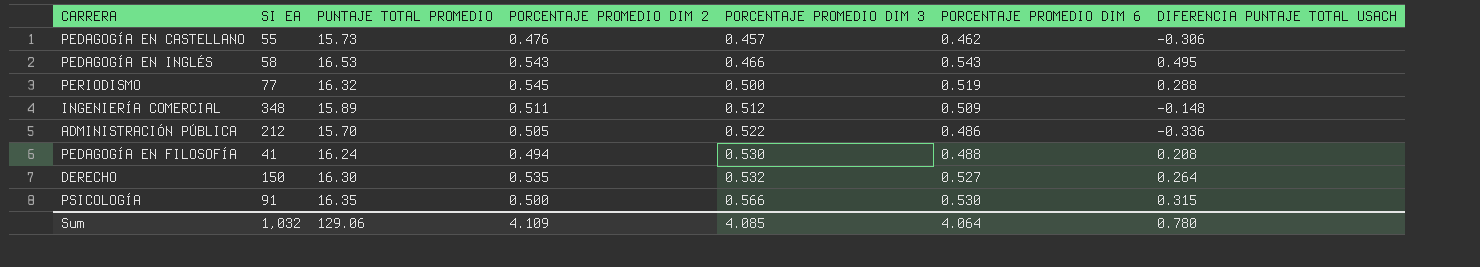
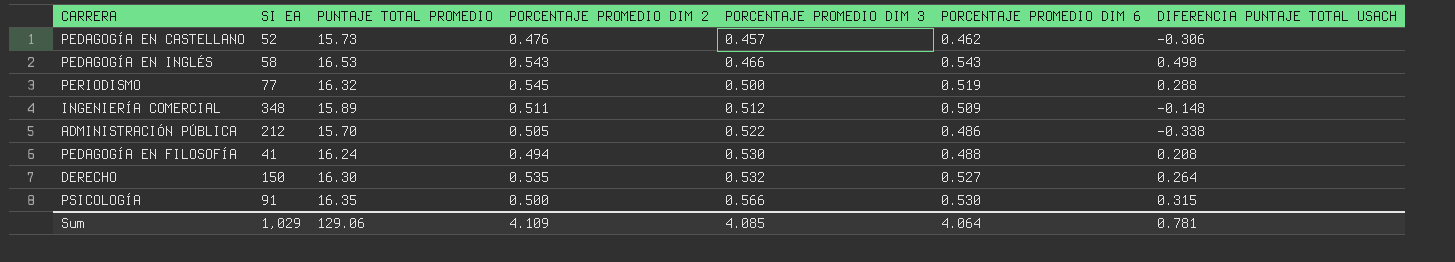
PEDAGOGÍA EN CASTELLANO | SI EA: 55 -> 52
PEDAGOGÍA EN INGLÉS | DIFERENCIA PUNTAJE TOTAL USACH: 0.495 -> 0.498
ADMINISTRACIÓN PÚBLICA | DIFERENCIA PUNTAJE TOTAL USACH: -0.336 -> -0.338
Sum | SI EA: 1,032 -> 1,029
Sum | DIFERENCIA PUNTAJE TOTAL USACH: 0.780 -> 0.781

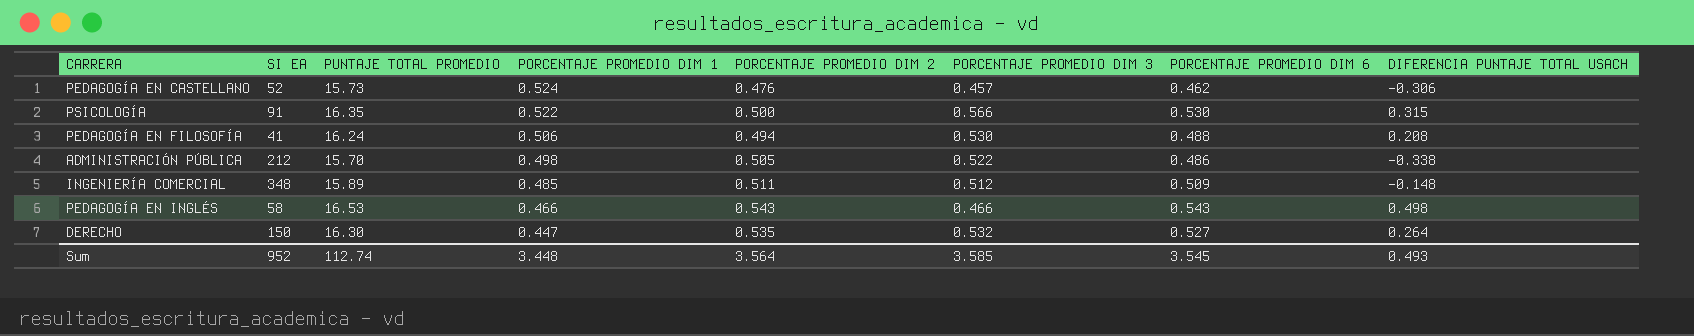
row order: PORCENTAJE PROMEDIO DIM 3 ascending -> PORCENTAJE PROMEDIO DIM 1 descending
column PORCENTAJE PROMEDIO DIM 1 | position: none -> 4
row PERIODISMO: 77 | 16.32 | 0.545 | 0.500 | 0.519 | 0.288 -> none
Sum | SI EA: 1,029 -> 952
Sum | PUNTAJE TOTAL PROMEDIO: 129.06 -> 112.74
Sum | PORCENTAJE PROMEDIO DIM 2: 4.109 -> 3.564
Sum | PORCENTAJE PROMEDIO DIM 3: 4.085 -> 3.585
Sum | PORCENTAJE PROMEDIO DIM 6: 4.064 -> 3.545
Sum | DIFERENCIA PUNTAJE TOTAL USACH: 0.781 -> 0.493

